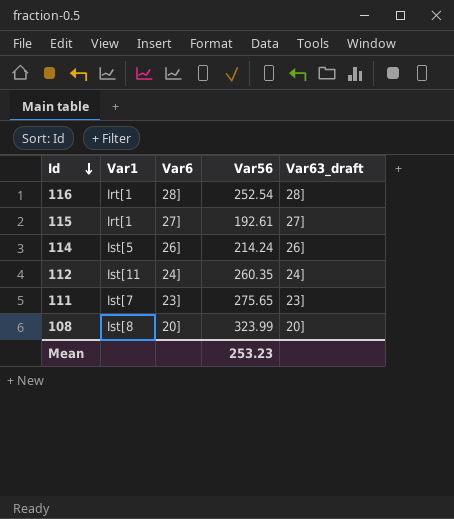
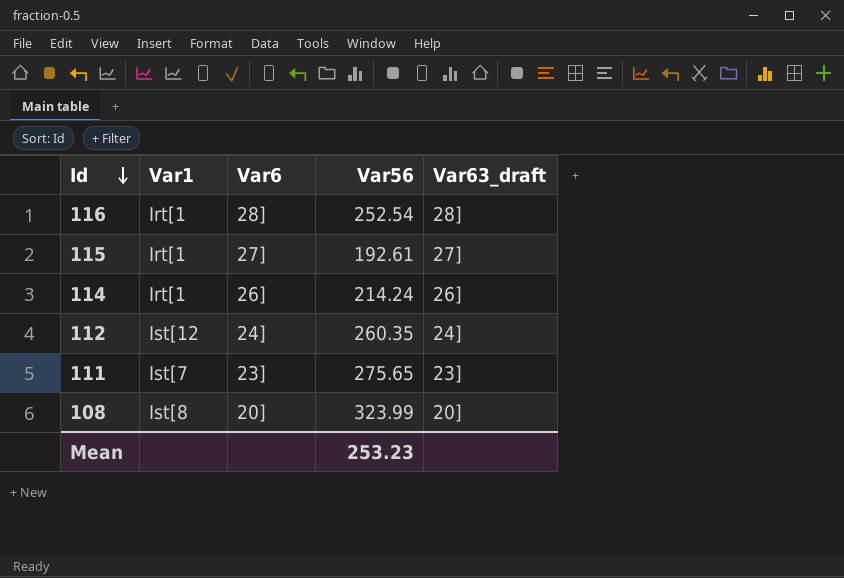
114 | Var1: Ist[5 -> Irt[1
112 | Var1: Ist[11 -> Ist[12

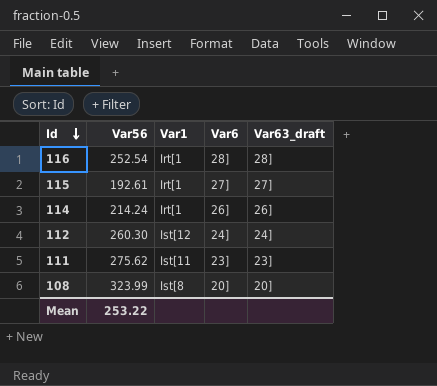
column Var56 | position: 4 -> 2
112 | Var56: 260.35 -> 260.30
111 | Var56: 275.65 -> 275.62
111 | Var1: Ist[7 -> Ist[11
Mean | Var56: 253.23 -> 253.22

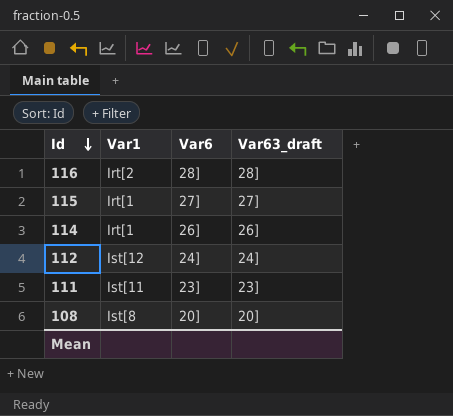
column Var56 | position: 2 -> none
116 | Var1: Irt[1 -> Irt[2

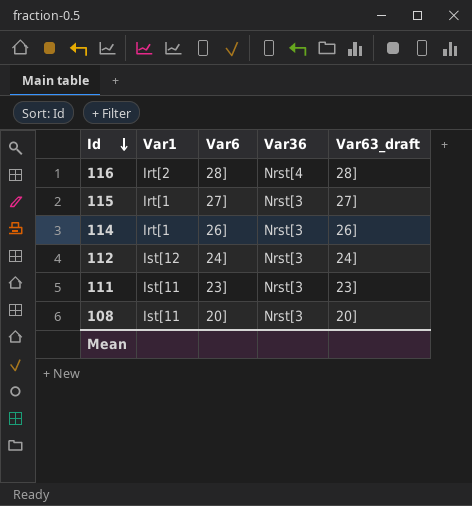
column Var36 | position: none -> 4
108 | Var1: Ist[8 -> Ist[11

